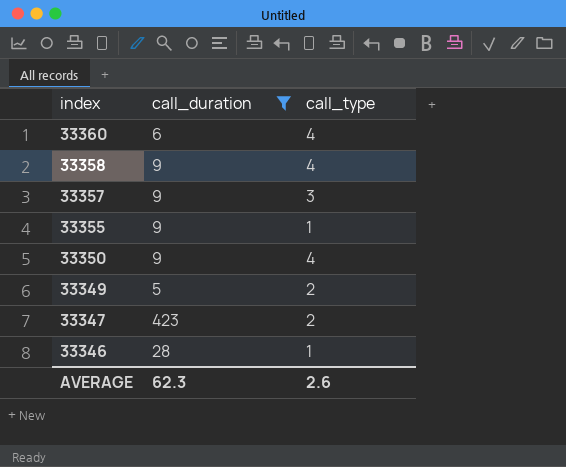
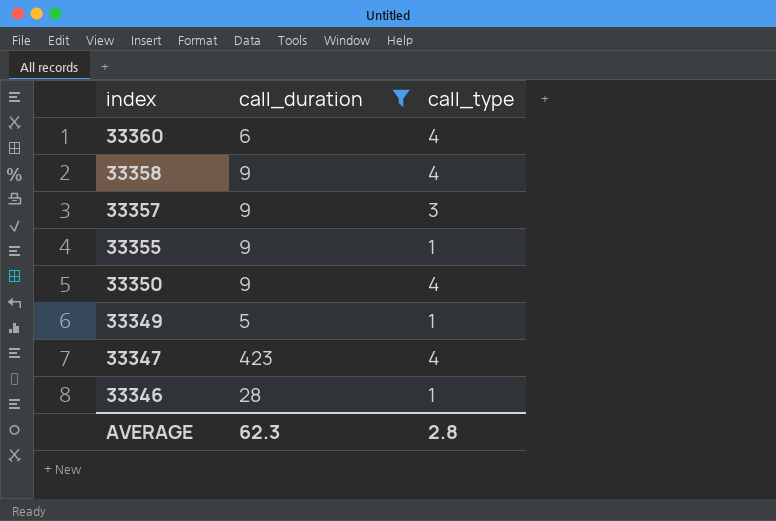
33349 | call_type: 2 -> 1
33347 | call_type: 2 -> 4
AVERAGE | call_type: 2.6 -> 2.8

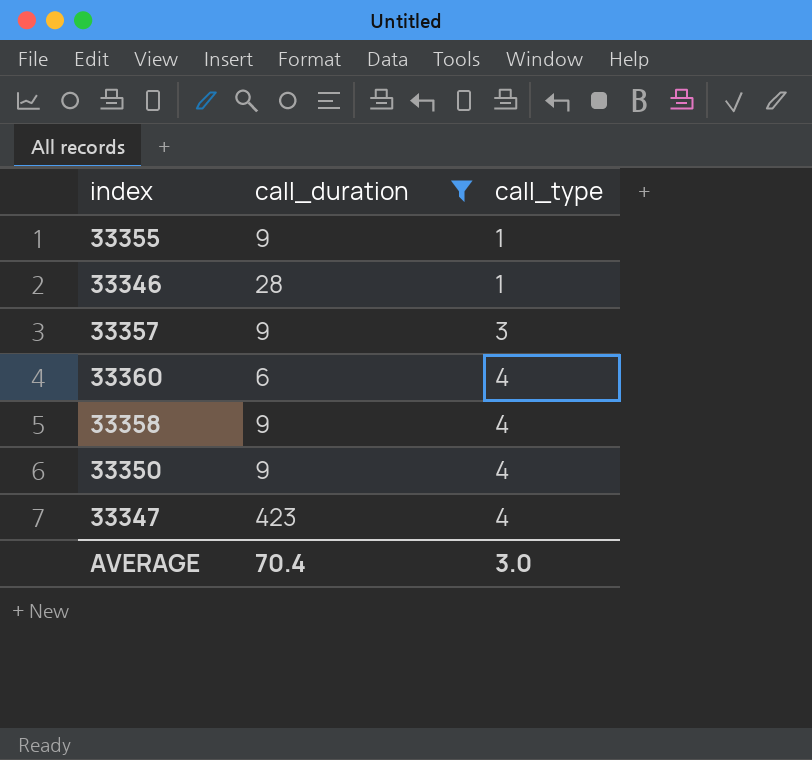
row order: index descending -> call_type ascending
row 33349: 5 | 1 -> none
AVERAGE | call_duration: 62.3 -> 70.4
AVERAGE | call_type: 2.8 -> 3.0

